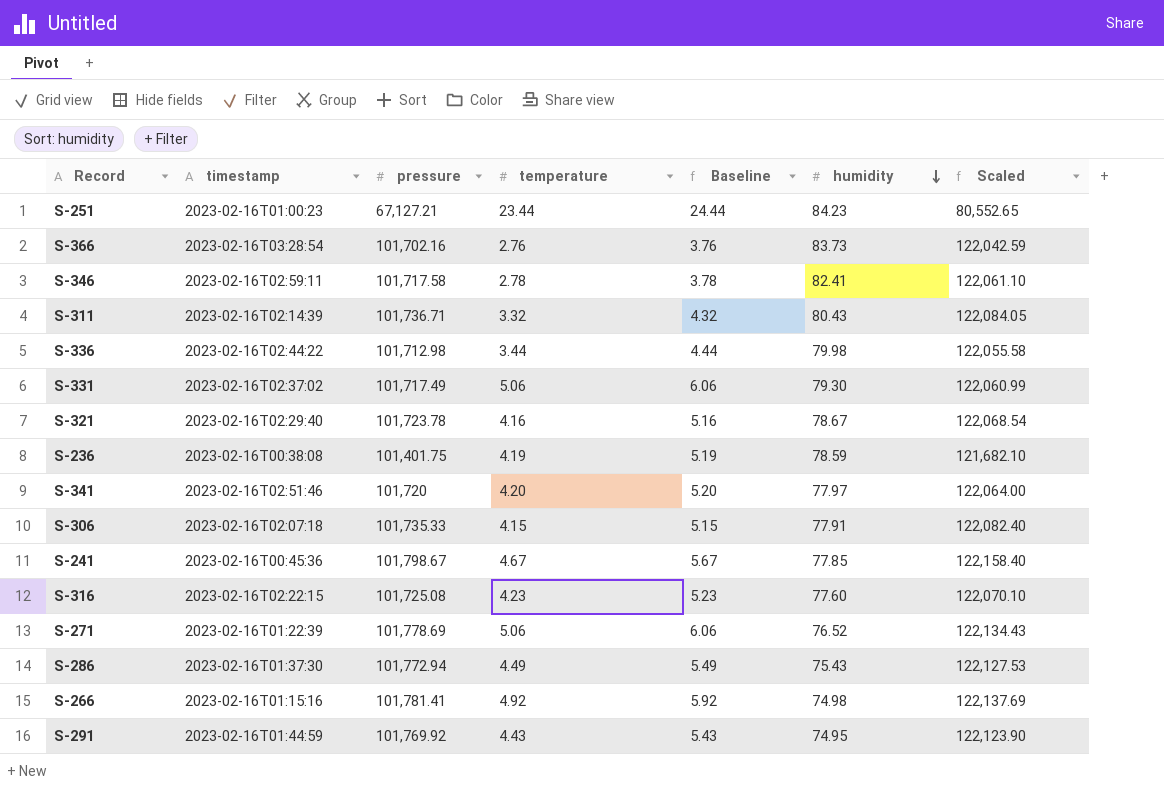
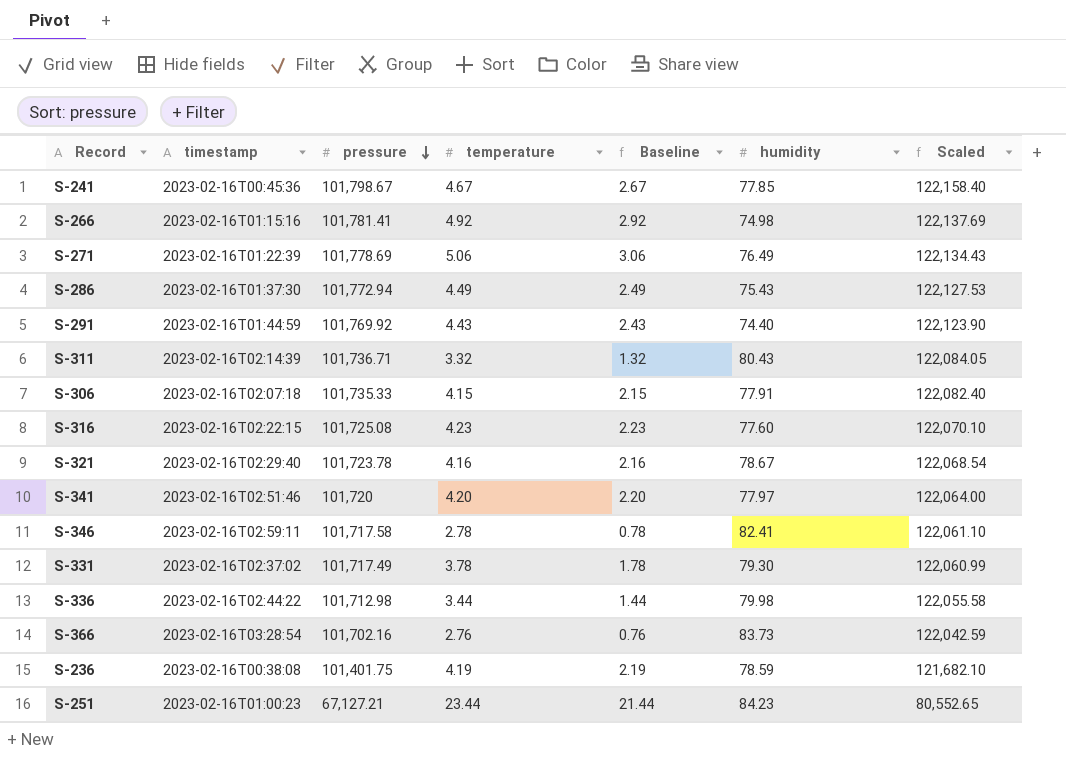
row order: humidity descending -> pressure descending
column Baseline | formula: [temperature] + 1 -> [temperature] - 2
S-271 | humidity: 76.52 -> 76.49
S-291 | humidity: 74.95 -> 74.40
S-331 | temperature: 5.06 -> 3.78

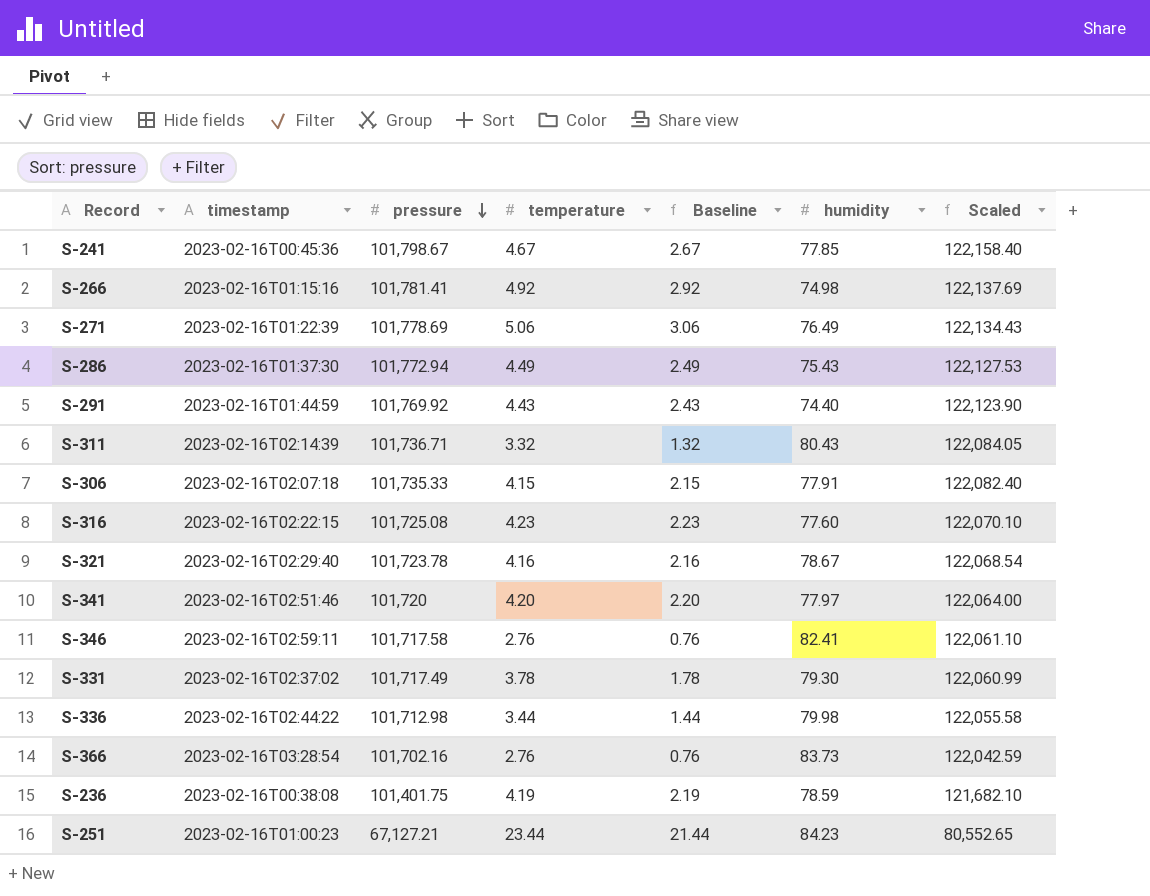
S-346 | temperature: 2.78 -> 2.76
S-346 | Baseline: 0.78 -> 0.76

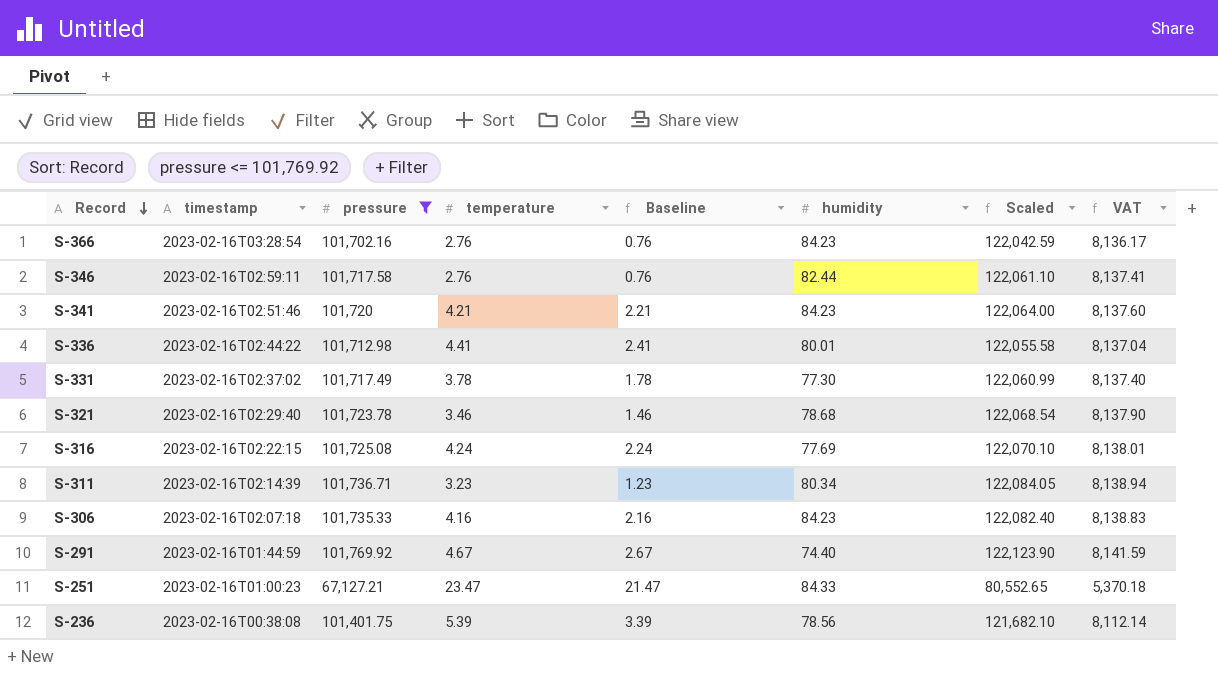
filter: none -> pressure <= 101,769.92
row order: pressure descending -> Record descending
column VAT | formula: none -> [pressure] * 0.08
S-366 | humidity: 83.73 -> 84.23
S-346 | humidity: 82.41 -> 82.44
S-341 | temperature: 4.20 -> 4.21
S-341 | Baseline: 2.20 -> 2.21
S-341 | humidity: 77.97 -> 84.23
S-336 | temperature: 3.44 -> 4.41
S-336 | Baseline: 1.44 -> 2.41
S-336 | humidity: 79.98 -> 80.01
S-331 | humidity: 79.30 -> 77.30
S-321 | temperature: 4.16 -> 3.46
S-321 | Baseline: 2.16 -> 1.46
S-321 | humidity: 78.67 -> 78.68
S-316 | temperature: 4.23 -> 4.24
S-316 | Baseline: 2.23 -> 2.24
S-316 | humidity: 77.60 -> 77.69
S-311 | temperature: 3.32 -> 3.23
S-311 | Baseline: 1.32 -> 1.23
S-311 | humidity: 80.43 -> 80.34
S-306 | temperature: 4.15 -> 4.16
S-306 | Baseline: 2.15 -> 2.16
S-306 | humidity: 77.91 -> 84.23
S-291 | temperature: 4.43 -> 4.67
S-291 | Baseline: 2.43 -> 2.67
S-251 | temperature: 23.44 -> 23.47
S-251 | Baseline: 21.44 -> 21.47
S-251 | humidity: 84.23 -> 84.33
S-236 | temperature: 4.19 -> 5.39
S-236 | Baseline: 2.19 -> 3.39
S-236 | humidity: 78.59 -> 78.56

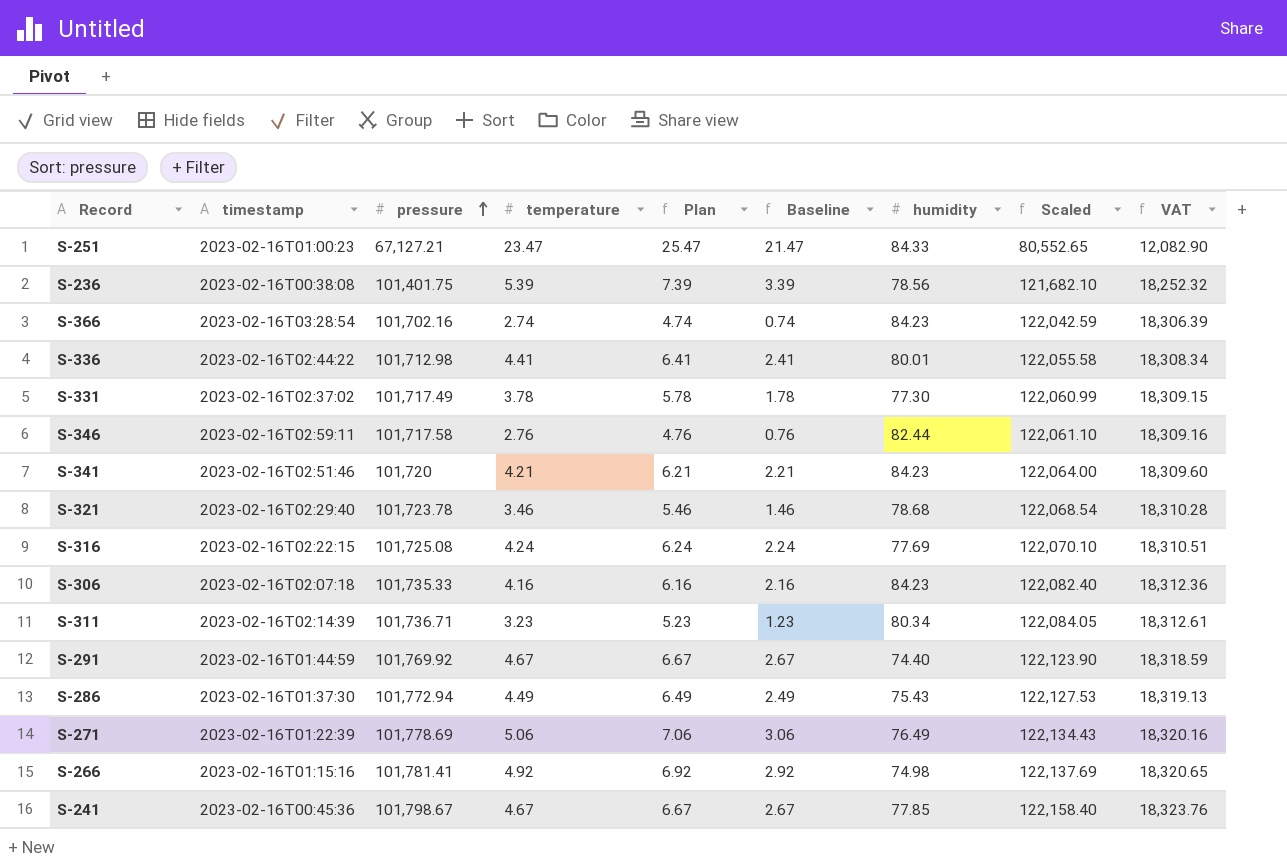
filter: pressure <= 101,769.92 -> none
row order: Record descending -> pressure ascending
column Plan | formula: none -> [temperature] + 2
column VAT | formula: [pressure] * 0.08 -> [pressure] * 0.18
S-366 | temperature: 2.76 -> 2.74
S-366 | Baseline: 0.76 -> 0.74

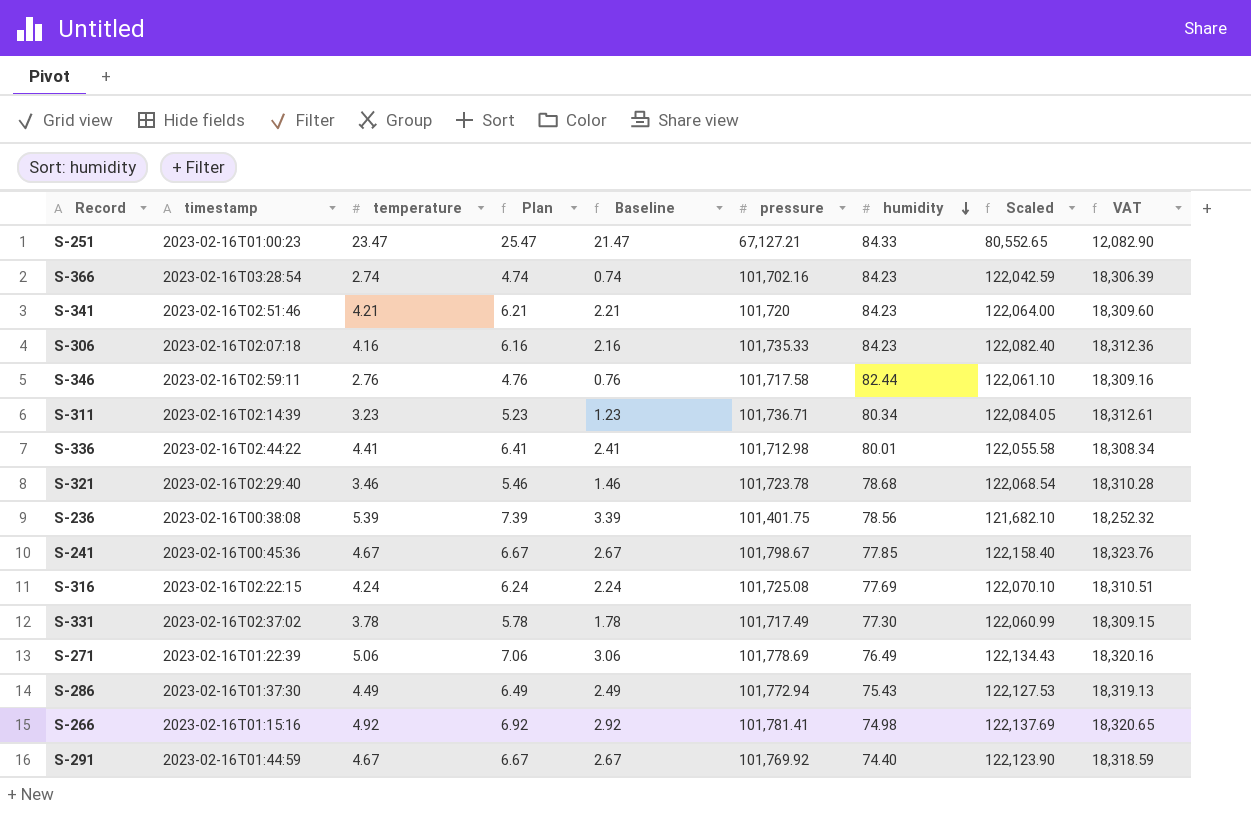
row order: pressure ascending -> humidity descending
column pressure | position: 3 -> 6

